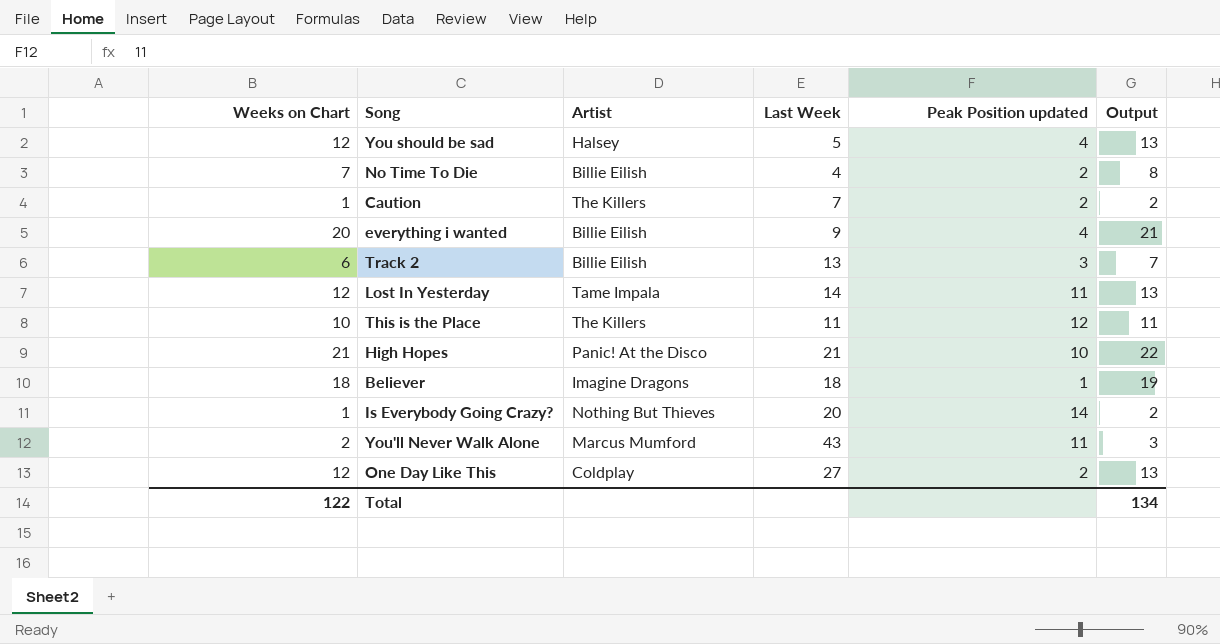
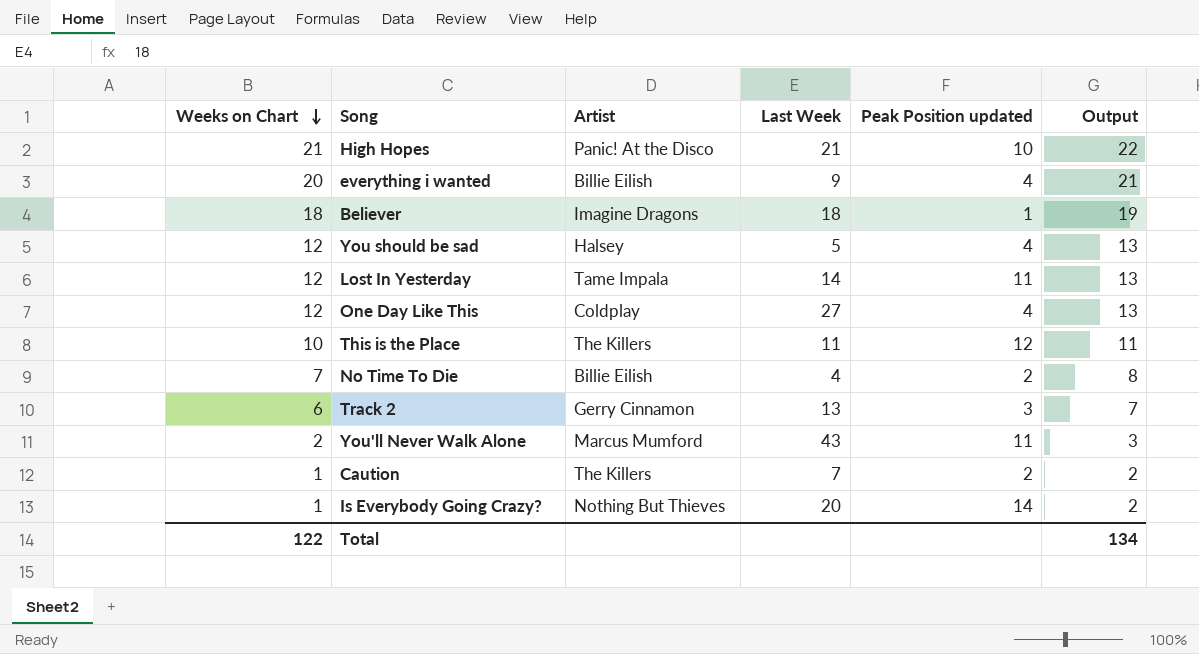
row order: none -> Weeks on Chart descending
One Day Like This | Peak Position updated: 2 -> 4
Track 2 | Artist: Billie Eilish -> Gerry Cinnamon

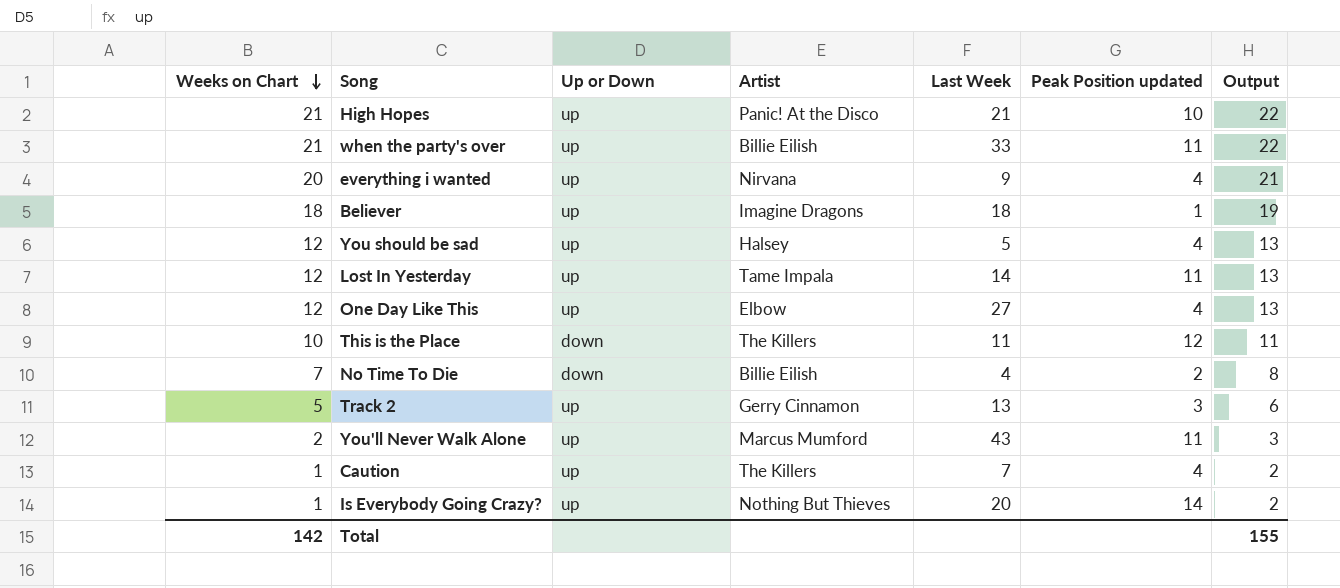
column Up or Down | position: none -> 3
row when the party's over: none -> 21 | up | Billie Eilish | 33 | 11 | 22
everything i wanted | Artist: Billie Eilish -> Nirvana
One Day Like This | Artist: Coldplay -> Elbow
Track 2 | Weeks on Chart: 6 -> 5
Track 2 | Output: 7 -> 6
Caution | Peak Position updated: 2 -> 4
Total | Weeks on Chart: 122 -> 142
Total | Output: 134 -> 155

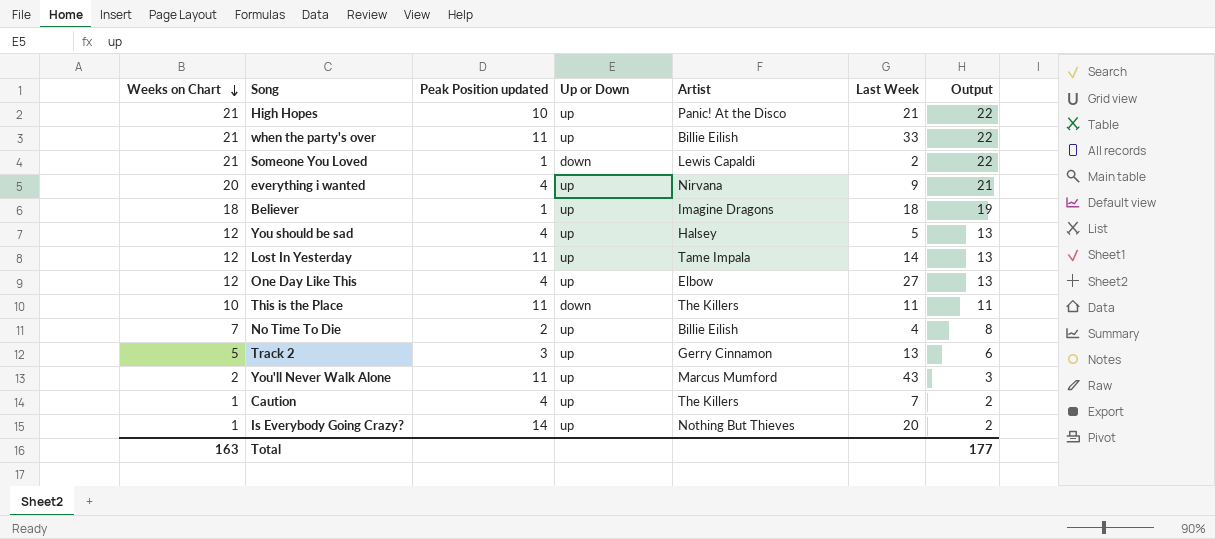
column Peak Position updated | position: 6 -> 3
row Someone You Loved: none -> 21 | 1 | down | Lewis Capaldi | 2 | 22
This is the Place | Peak Position updated: 12 -> 11
No Time To Die | Up or Down: down -> up
Total | Weeks on Chart: 142 -> 163
Total | Output: 155 -> 177

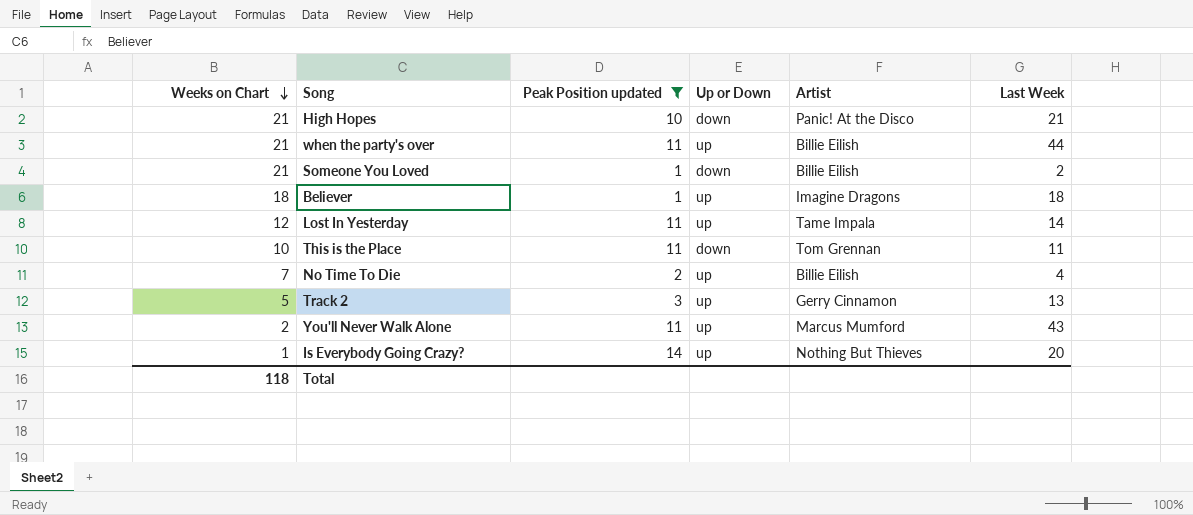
filter: none -> Peak Position updated != 4
column Output | formula: [Weeks on Chart] + 1 -> none
High Hopes | Up or Down: up -> down
when the party's over | Last Week: 33 -> 44
Someone You Loved | Artist: Lewis Capaldi -> Billie Eilish
This is the Place | Artist: The Killers -> Tom Grennan
Total | Weeks on Chart: 163 -> 118

